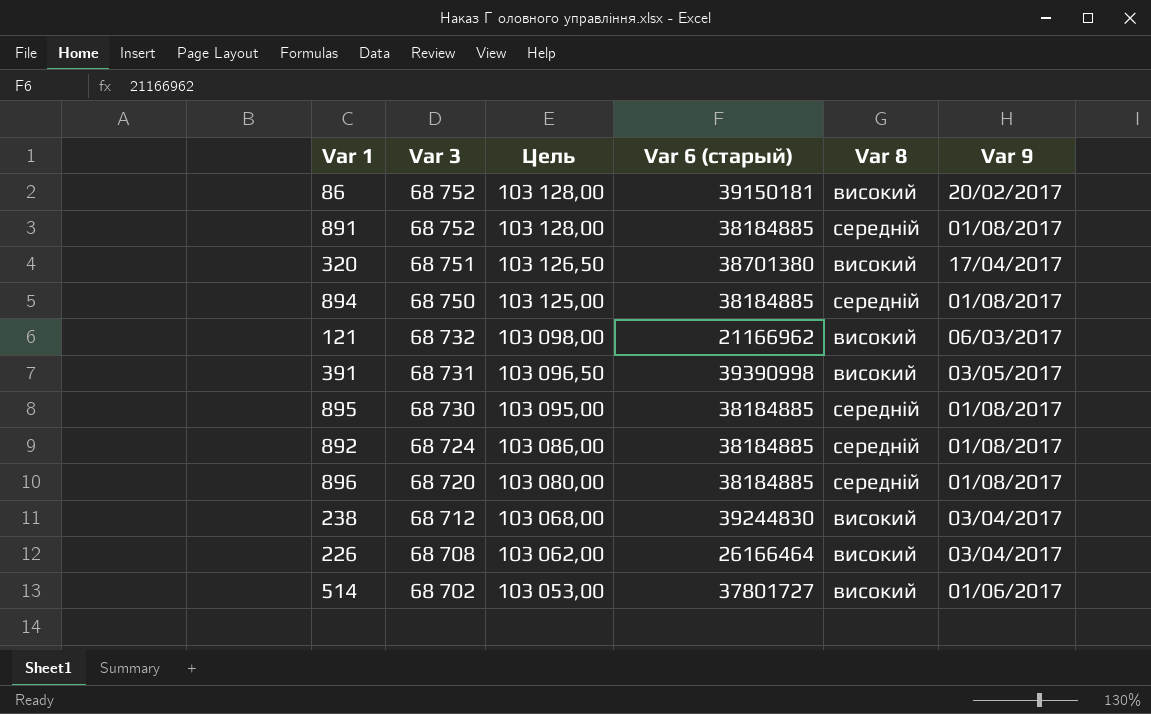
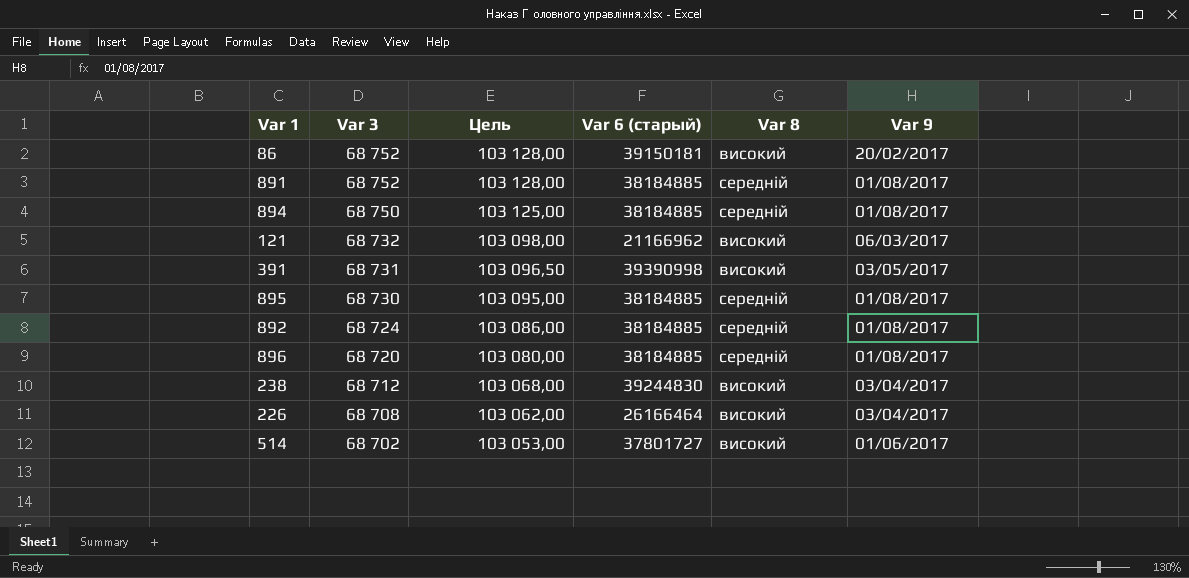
row 320: 68 751 | 103 126,50 | 38701380 | високий | 17/04/2017 -> none

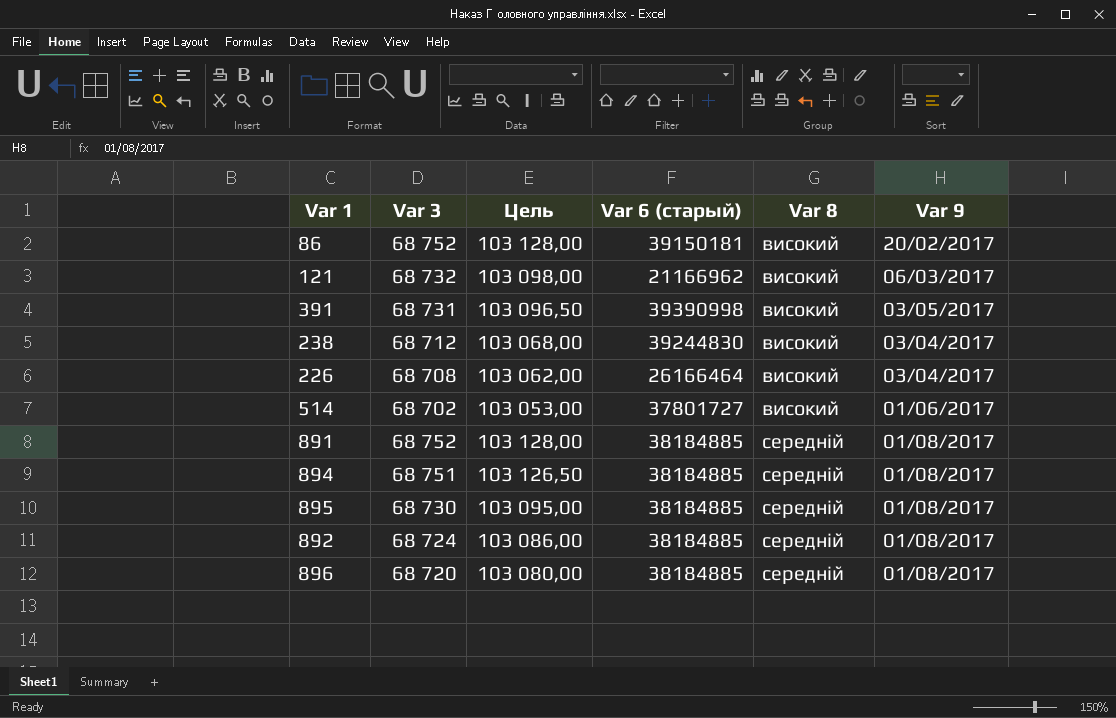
row order: Var 3 descending -> Var 8 ascending
894 | Var 3: 68 750 -> 68 751
894 | Цель: 103 125,00 -> 103 126,50

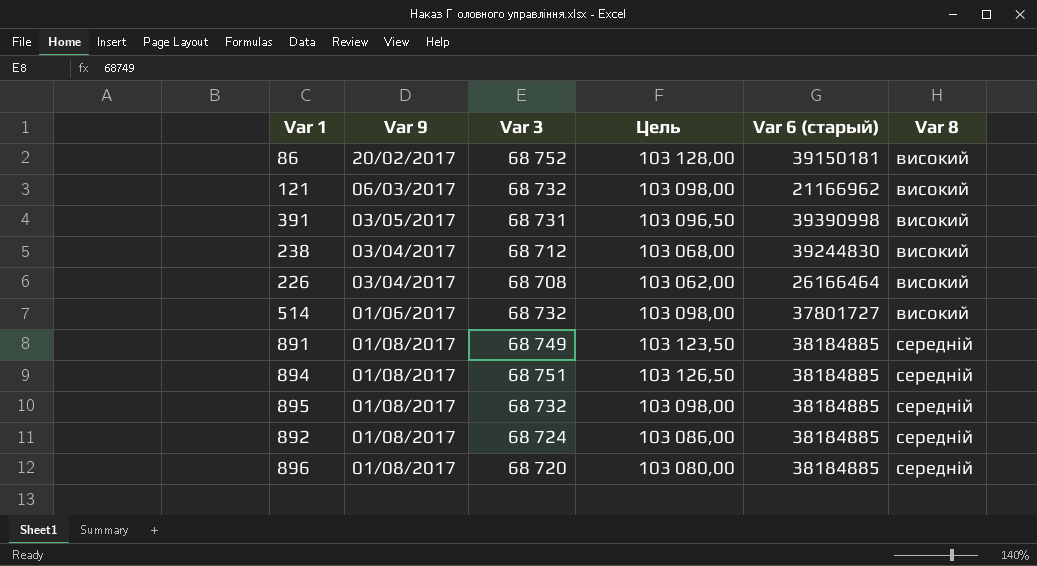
column Var 9 | position: 6 -> 2
514 | Var 3: 68 702 -> 68 732
514 | Цель: 103 053,00 -> 103 098,00
891 | Var 3: 68 752 -> 68 749
891 | Цель: 103 128,00 -> 103 123,50
895 | Var 3: 68 730 -> 68 732
895 | Цель: 103 095,00 -> 103 098,00

